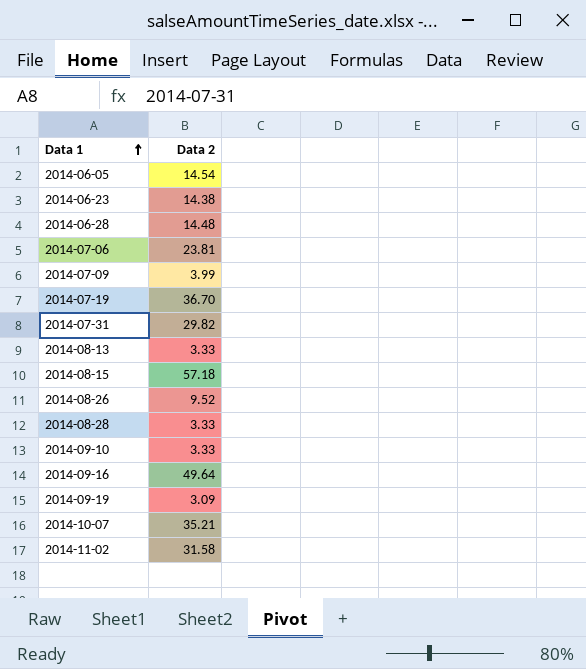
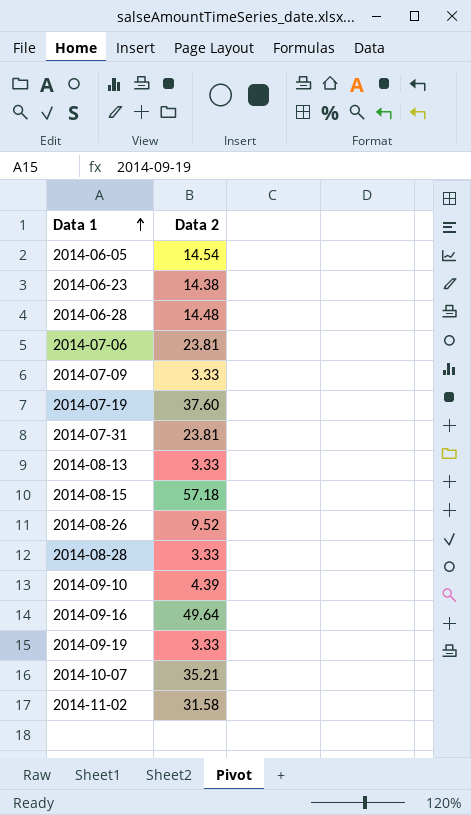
2014-07-09 | Data 2: 3.99 -> 3.33
2014-07-19 | Data 2: 36.70 -> 37.60
2014-07-31 | Data 2: 29.82 -> 23.81
2014-09-10 | Data 2: 3.33 -> 4.39
2014-09-19 | Data 2: 3.09 -> 3.33

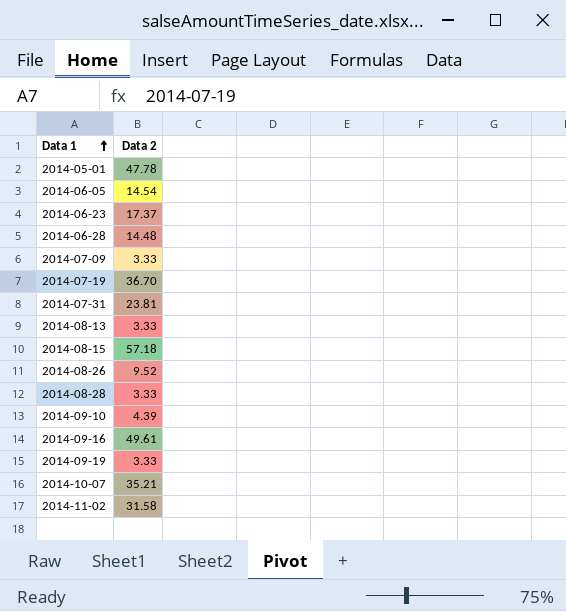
row 2014-07-06: 23.81 -> none
row 2014-05-01: none -> 47.78
2014-06-23 | Data 2: 14.38 -> 17.37
2014-07-19 | Data 2: 37.60 -> 36.70
2014-09-16 | Data 2: 49.64 -> 49.61

